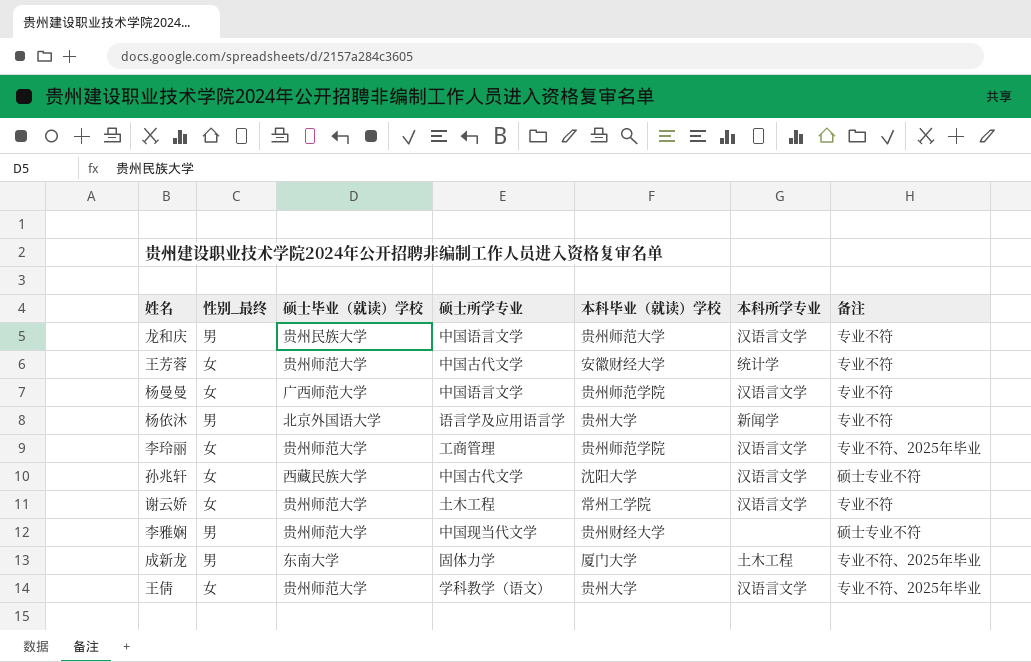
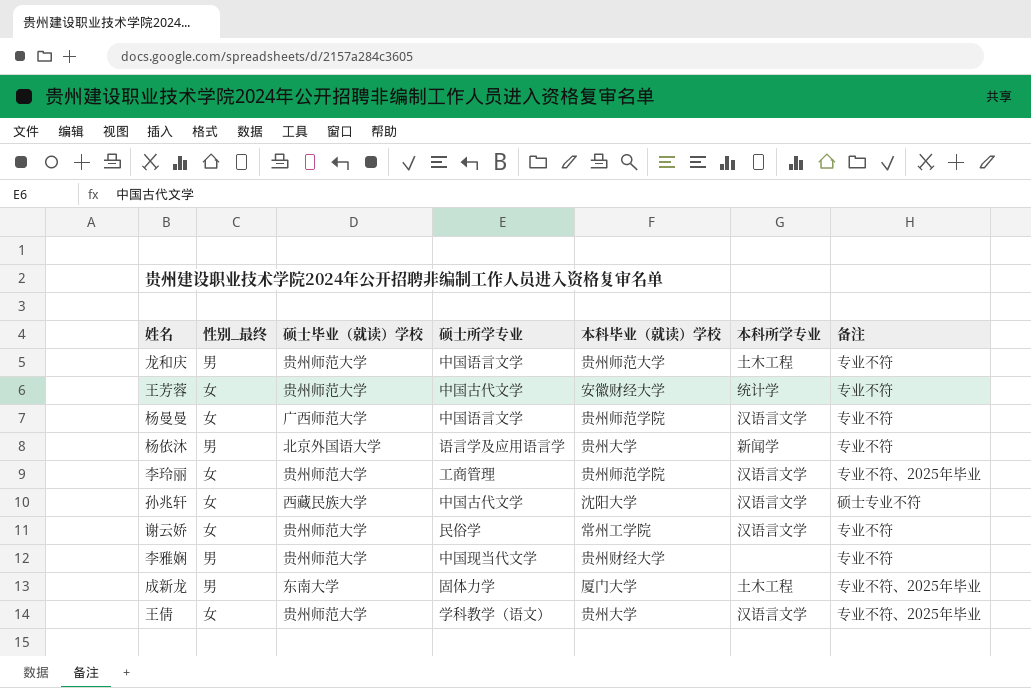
龙和庆 | 硕士毕业（就读）学校: 贵州民族大学 -> 贵州师范大学
龙和庆 | 本科所学专业: 汉语言文学 -> 土木工程
谢云娇 | 硕士所学专业: 土木工程 -> 民俗学
李雅娴 | 备注: 硕士专业不符 -> 专业不符

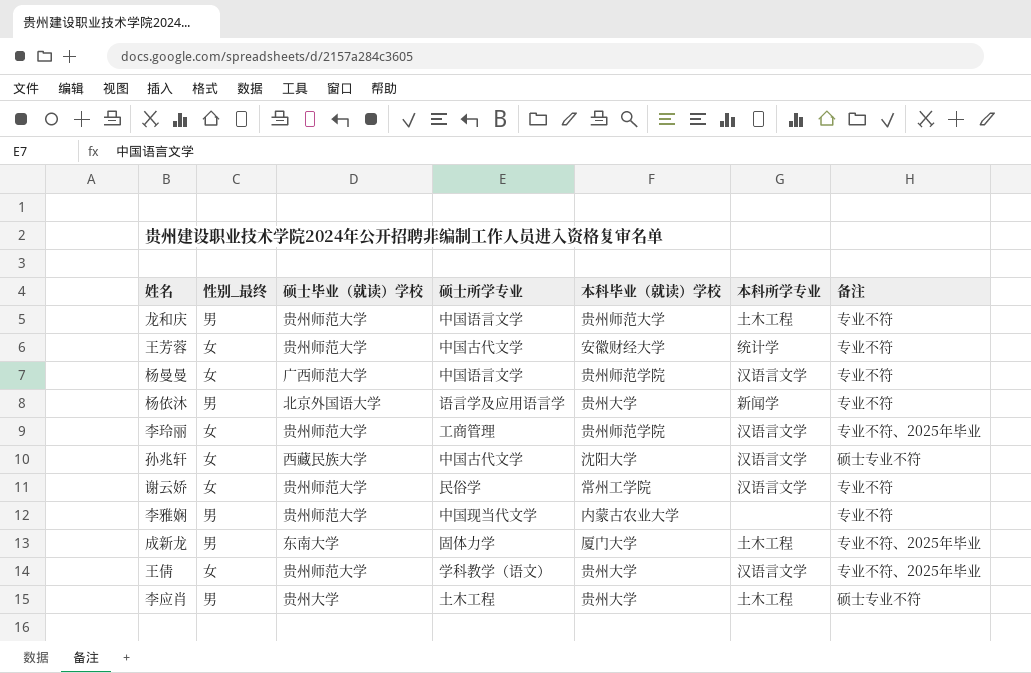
李雅娴 | 本科毕业（就读）学校: 贵州财经大学 -> 内蒙古农业大学
row 李应肖: none -> 男 | 贵州大学 | 土木工程 | 贵州大学 | 土木工程 | 硕士专业不符

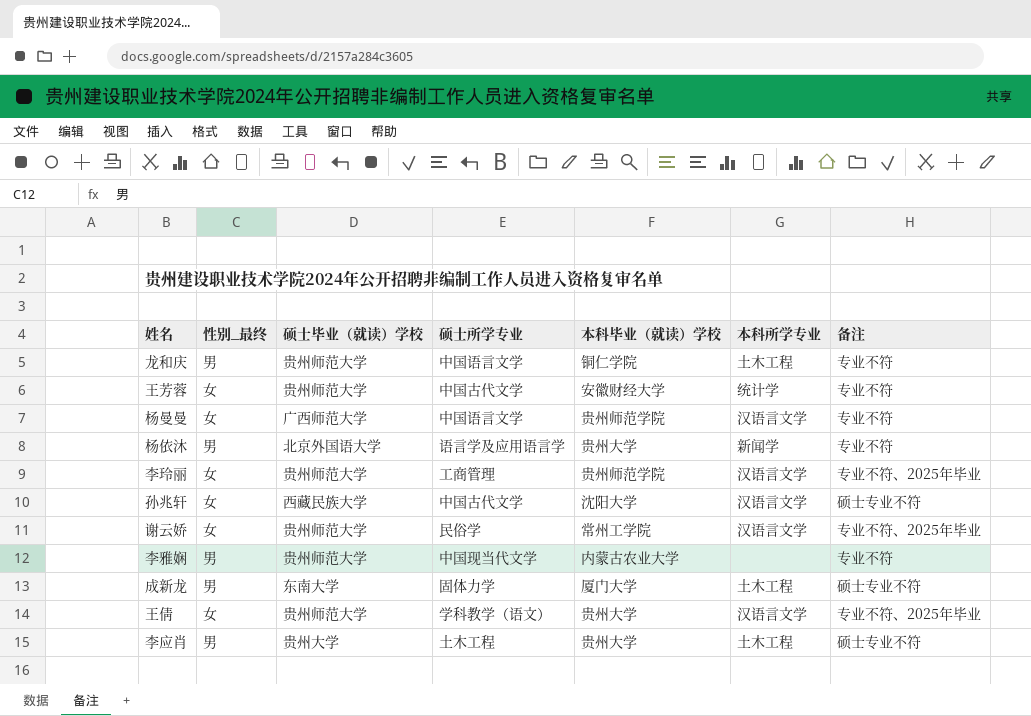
龙和庆 | 本科毕业（就读）学校: 贵州师范大学 -> 铜仁学院
谢云娇 | 备注: 专业不符 -> 专业不符、2025年毕业
成新龙 | 备注: 专业不符、2025年毕业 -> 硕士专业不符

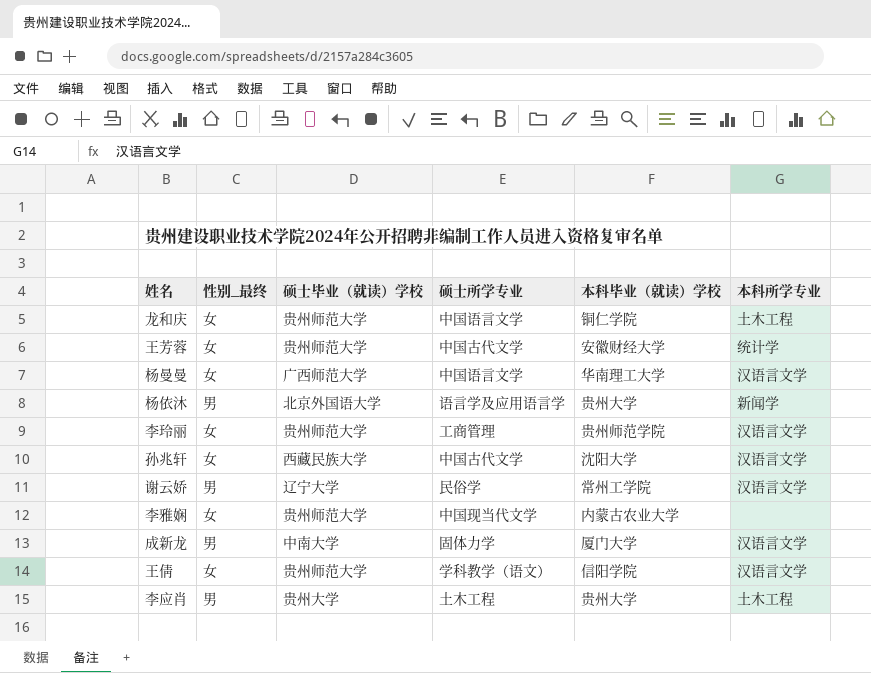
column 备注 | position: 7 -> none
龙和庆 | 性别_最终: 男 -> 女
杨曼曼 | 本科毕业（就读）学校: 贵州师范学院 -> 华南理工大学
谢云娇 | 性别_最终: 女 -> 男
谢云娇 | 硕士毕业（就读）学校: 贵州师范大学 -> 辽宁大学
李雅娴 | 性别_最终: 男 -> 女
成新龙 | 硕士毕业（就读）学校: 东南大学 -> 中南大学
成新龙 | 本科所学专业: 土木工程 -> 汉语言文学
王倩 | 本科毕业（就读）学校: 贵州大学 -> 信阳学院

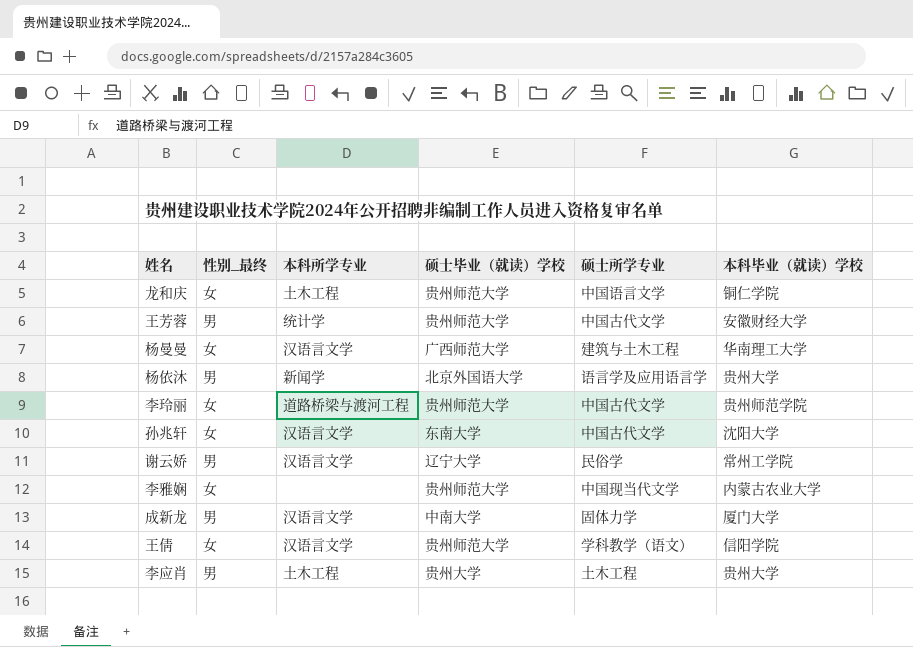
column 本科所学专业 | position: 6 -> 3
王芳蓉 | 性别_最终: 女 -> 男
杨曼曼 | 硕士所学专业: 中国语言文学 -> 建筑与土木工程
李玲丽 | 本科所学专业: 汉语言文学 -> 道路桥梁与渡河工程
李玲丽 | 硕士所学专业: 工商管理 -> 中国古代文学
孙兆轩 | 硕士毕业（就读）学校: 西藏民族大学 -> 东南大学

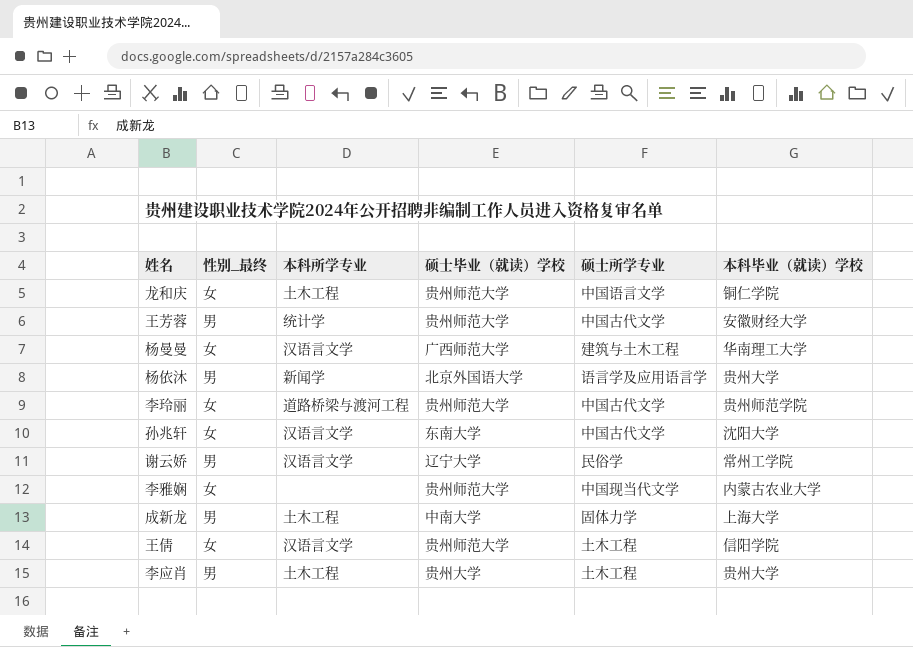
成新龙 | 本科所学专业: 汉语言文学 -> 土木工程
成新龙 | 本科毕业（就读）学校: 厦门大学 -> 上海大学
王倩 | 硕士所学专业: 学科教学（语文） -> 土木工程

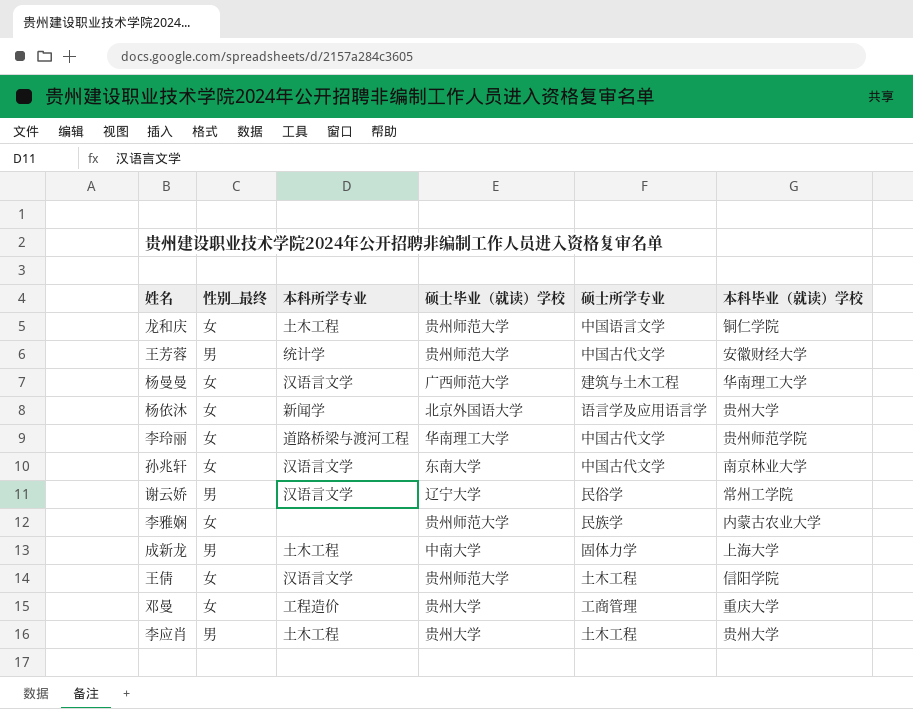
杨依沐 | 性别_最终: 男 -> 女
李玲丽 | 硕士毕业（就读）学校: 贵州师范大学 -> 华南理工大学
孙兆轩 | 本科毕业（就读）学校: 沈阳大学 -> 南京林业大学
李雅娴 | 硕士所学专业: 中国现当代文学 -> 民族学
row 邓曼: none -> 女 | 工程造价 | 贵州大学 | 工商管理 | 重庆大学

